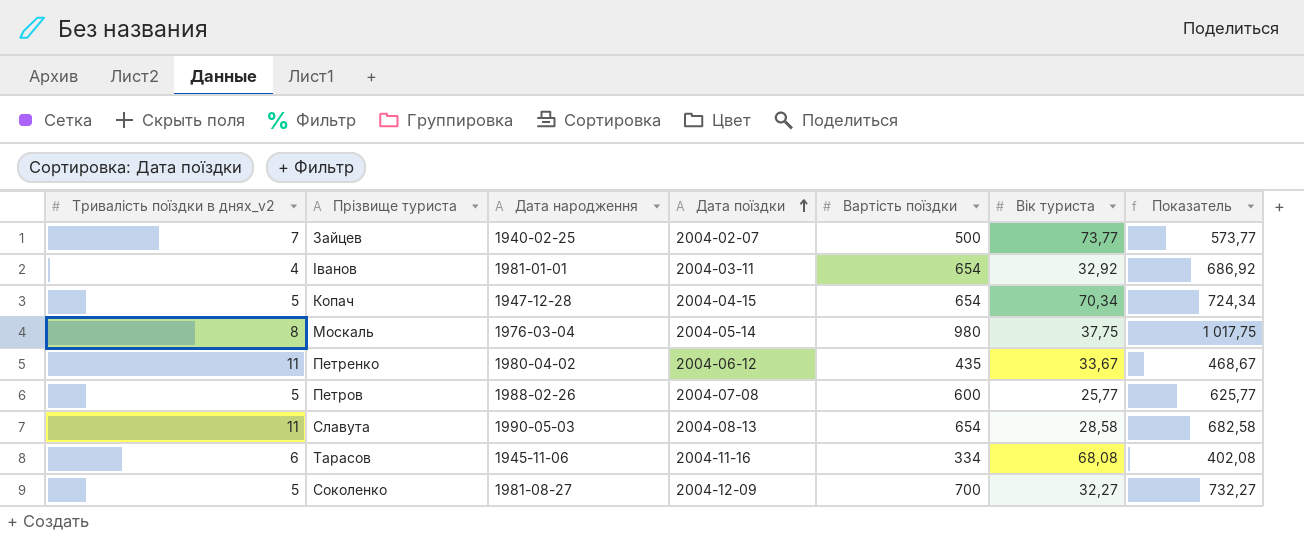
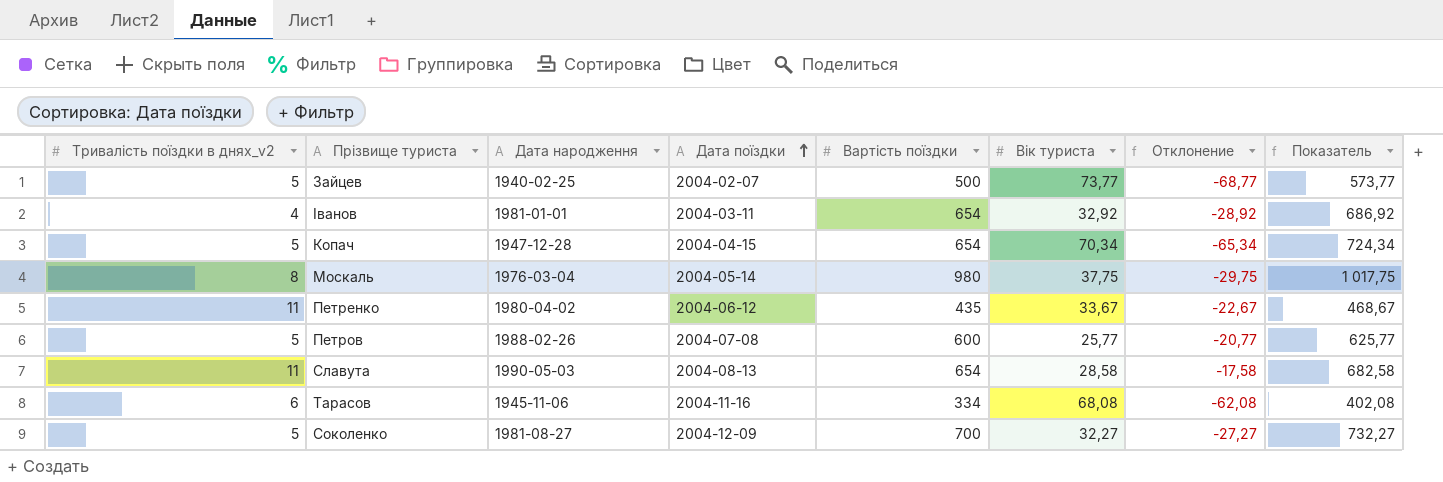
column Отклонение | formula: none -> [Тривалість поїздки в днях_v2] - [Вік туриста]
Зайцев | Тривалість поїздки в днях_v2: 7 -> 5

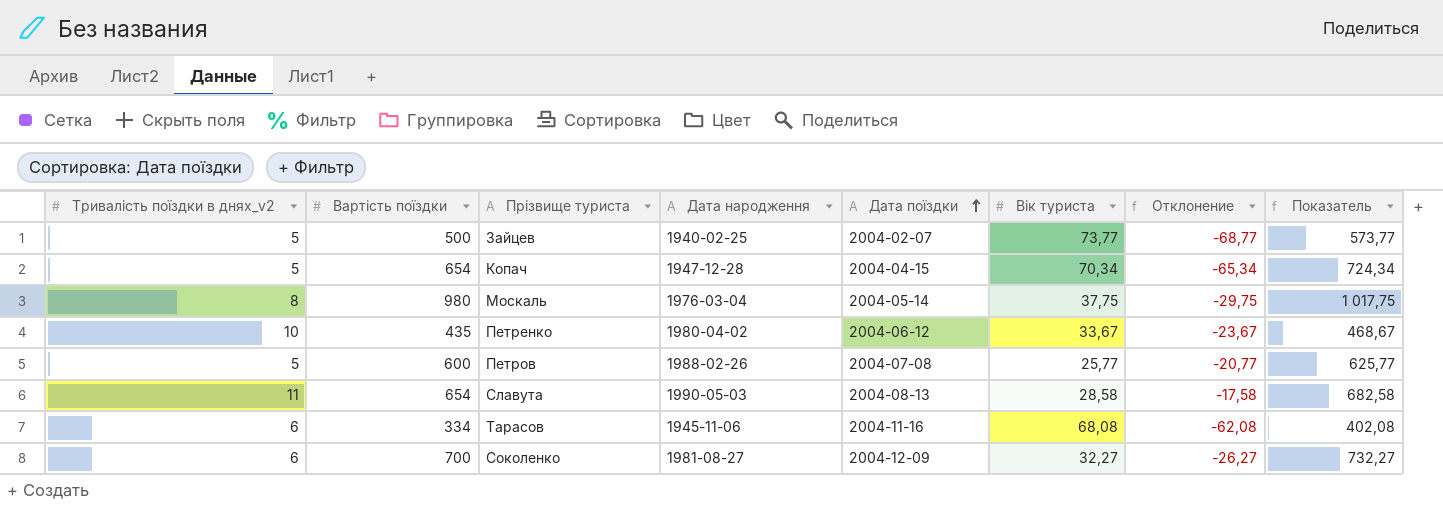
column Вартість поїздки | position: 5 -> 2
row Іванов: 4 | 1981-01-01 | 2004-03-11 | 654 | 32,92 | -28,92 | 686,92 -> none
Петренко | Тривалість поїздки в днях_v2: 11 -> 10
Петренко | Отклонение: -22,67 -> -23,67
Соколенко | Тривалість поїздки в днях_v2: 5 -> 6
Соколенко | Отклонение: -27,27 -> -26,27

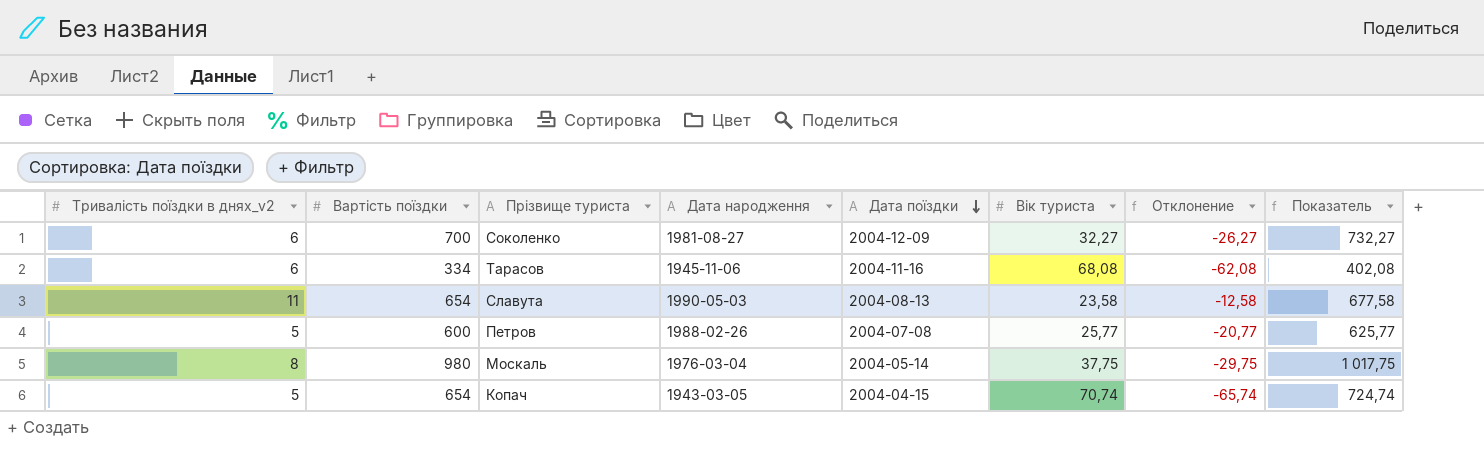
row order: Дата поїздки ascending -> Дата поїздки descending
row Зайцев: 5 | 500 | 1940-02-25 | 2004-02-07 | 73,77 | -68,77 | 573,77 -> none
row Петренко: 10 | 435 | 1980-04-02 | 2004-06-12 | 33,67 | -23,67 | 468,67 -> none
Славута | Вік туриста: 28,58 -> 23,58
Славута | Отклонение: -17,58 -> -12,58
Славута | Показатель: 682,58 -> 677,58
Копач | Дата народження: 1947-12-28 -> 1943-03-05
Копач | Вік туриста: 70,34 -> 70,74
Копач | Отклонение: -65,34 -> -65,74
Копач | Показатель: 724,34 -> 724,74

